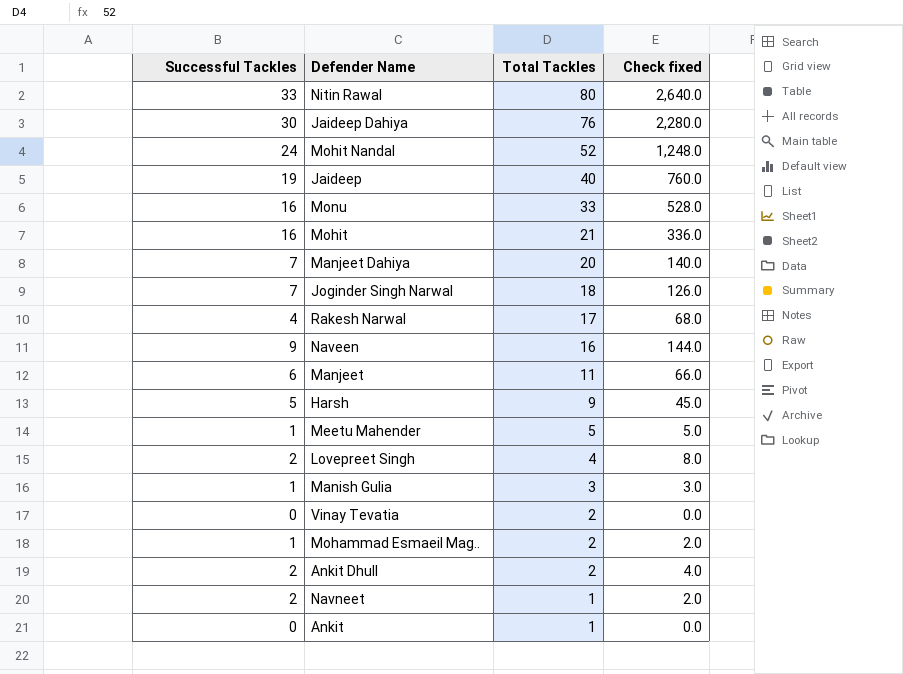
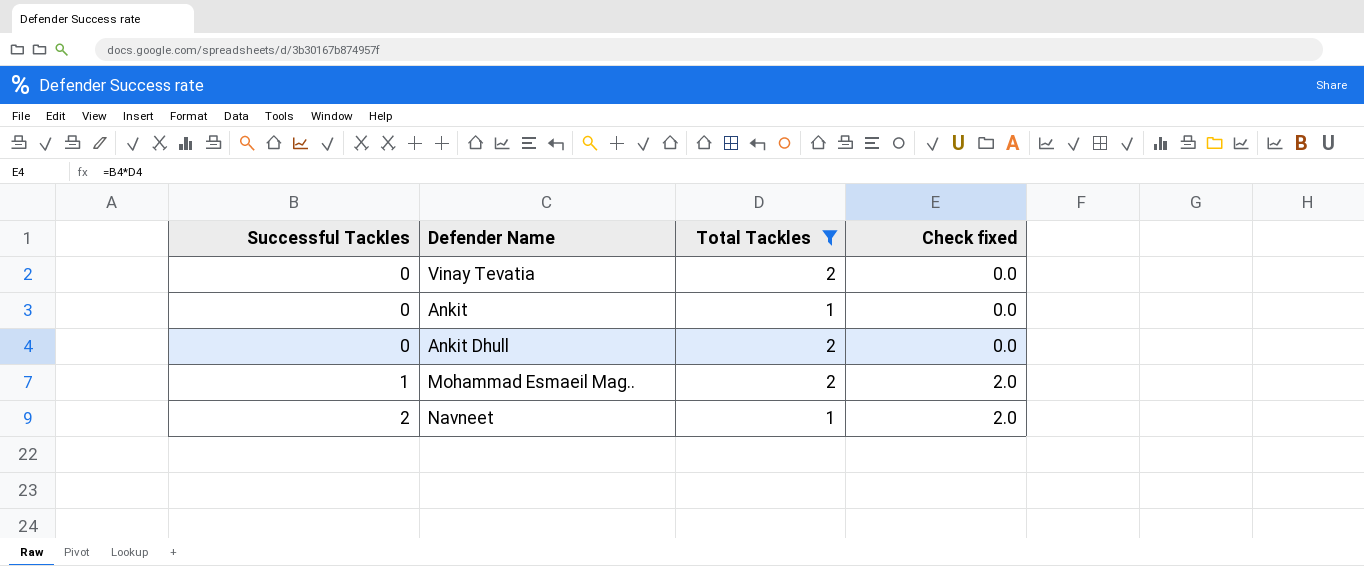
filter: none -> Total Tackles <= 2
row order: Total Tackles descending -> Successful Tackles ascending
Ankit Dhull | Successful Tackles: 2 -> 0
Ankit Dhull | Check fixed: 4.0 -> 0.0

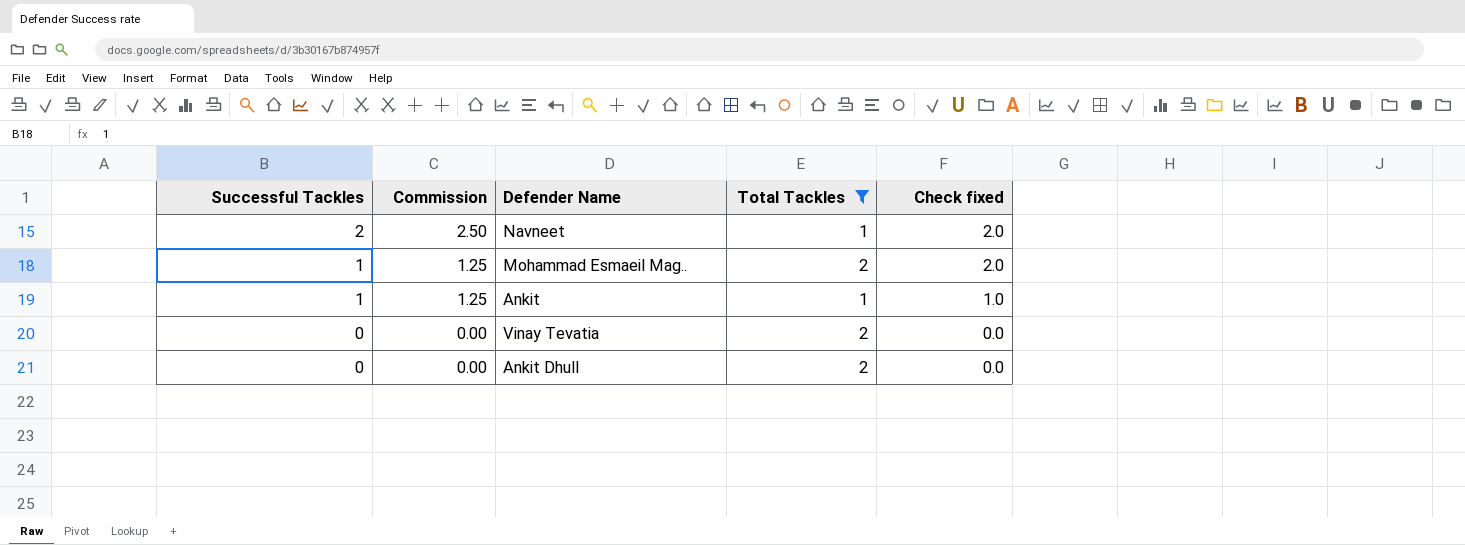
row order: Successful Tackles ascending -> Successful Tackles descending
column Commission | formula: none -> [Successful Tackles] * 1.25
Ankit | Successful Tackles: 0 -> 1
Ankit | Check fixed: 0.0 -> 1.0

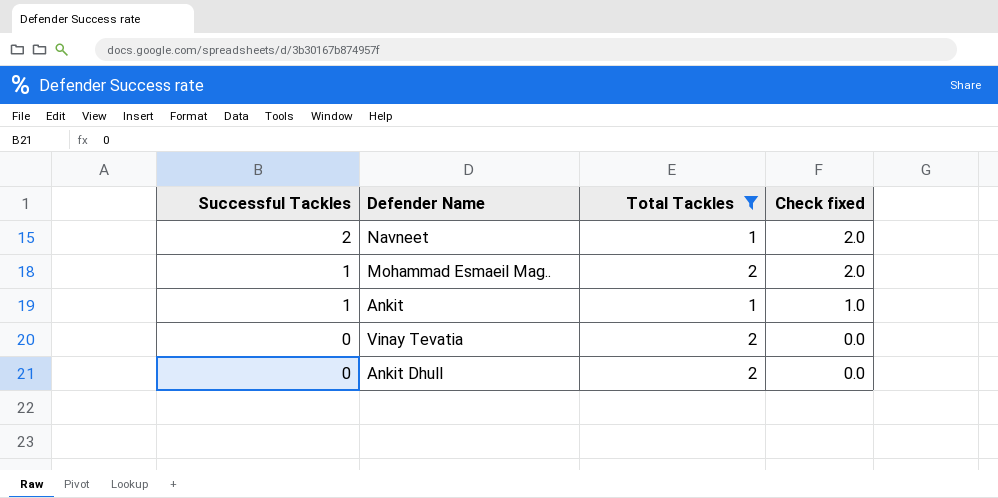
column Commission | formula: [Successful Tackles] * 1.25 -> none

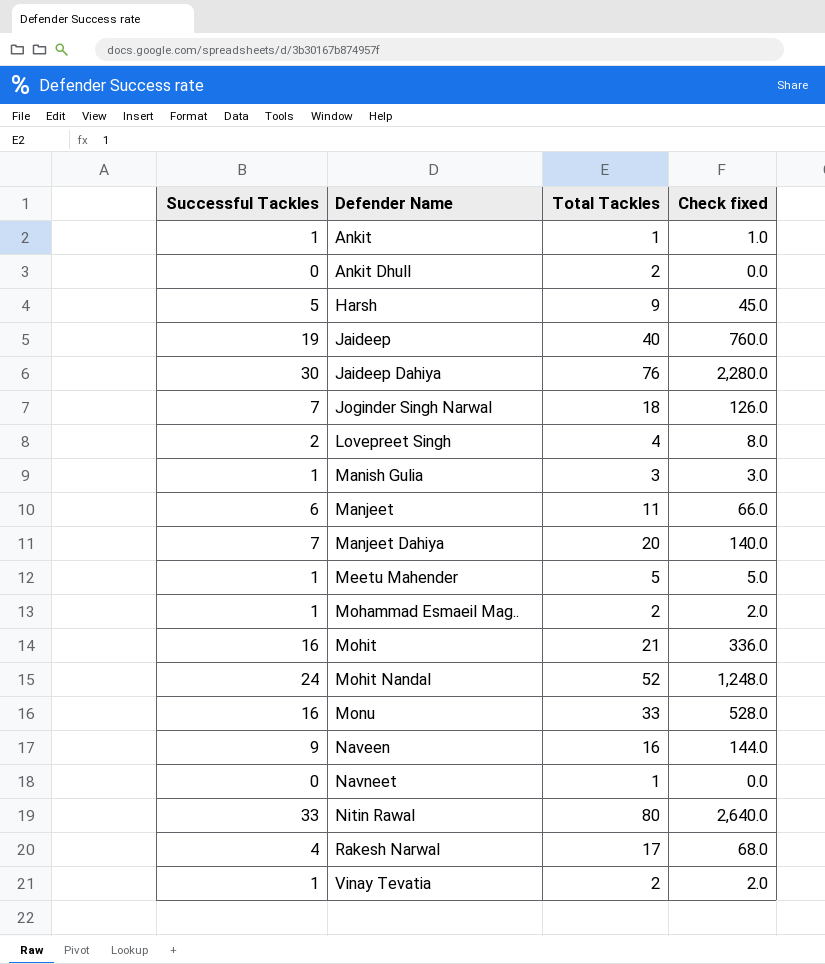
filter: Total Tackles <= 2 -> none
row order: Successful Tackles descending -> Defender Name ascending
Navneet | Successful Tackles: 2 -> 0
Navneet | Check fixed: 2.0 -> 0.0
Vinay Tevatia | Successful Tackles: 0 -> 1
Vinay Tevatia | Check fixed: 0.0 -> 2.0

